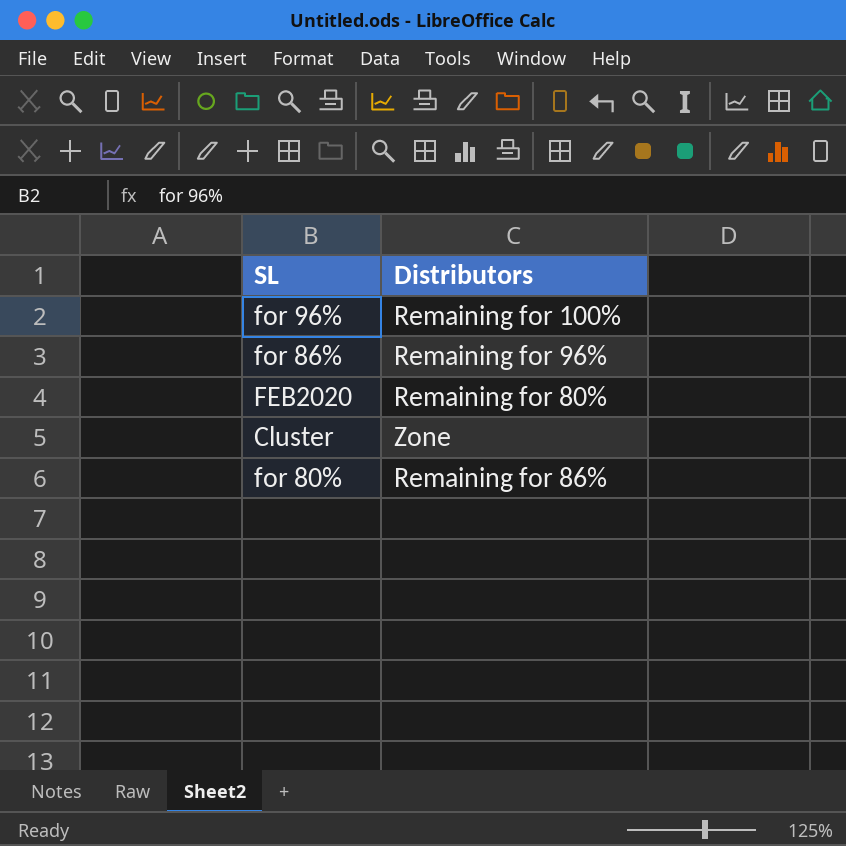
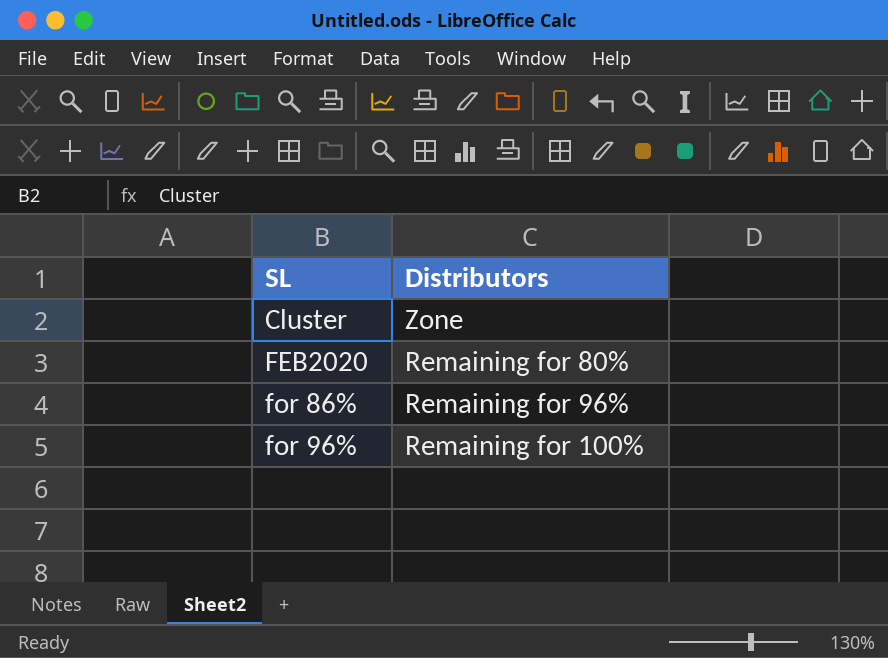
row order: none -> SL ascending
row for 80%: Remaining for 86% -> none

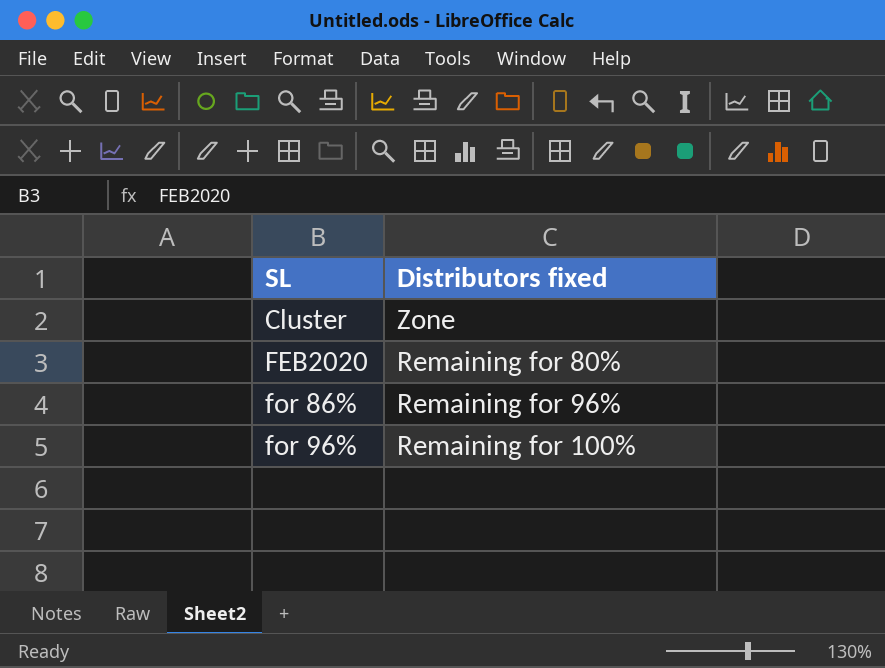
column name: Distributors -> Distributors fixed

